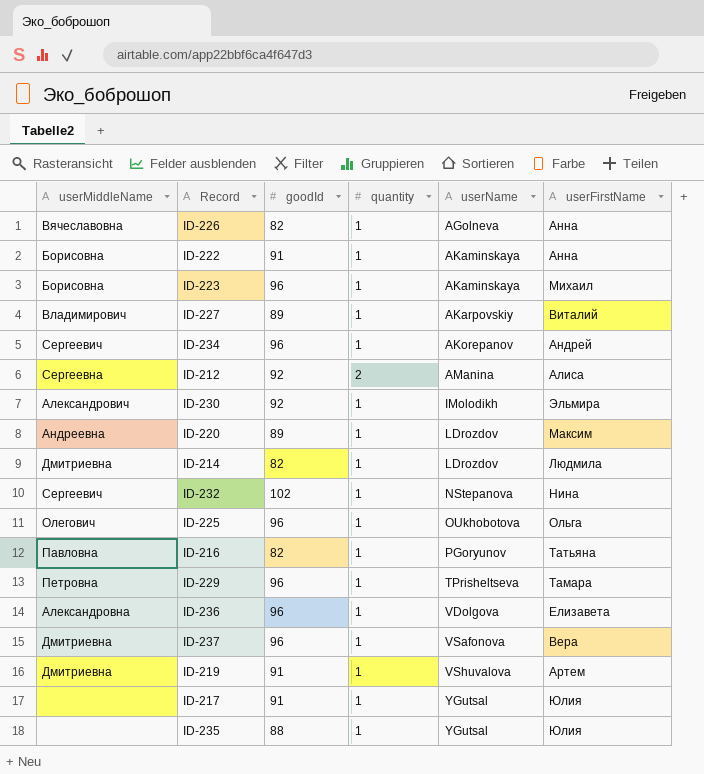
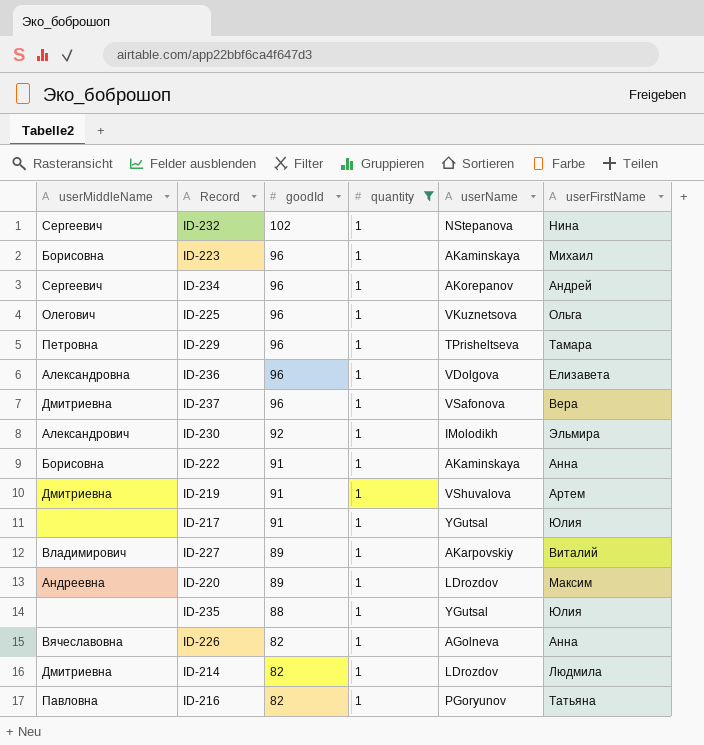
filter: none -> quantity = 1
row order: userName ascending -> goodId descending
ID-225 | userName: OUkhobotova -> VKuznetsova

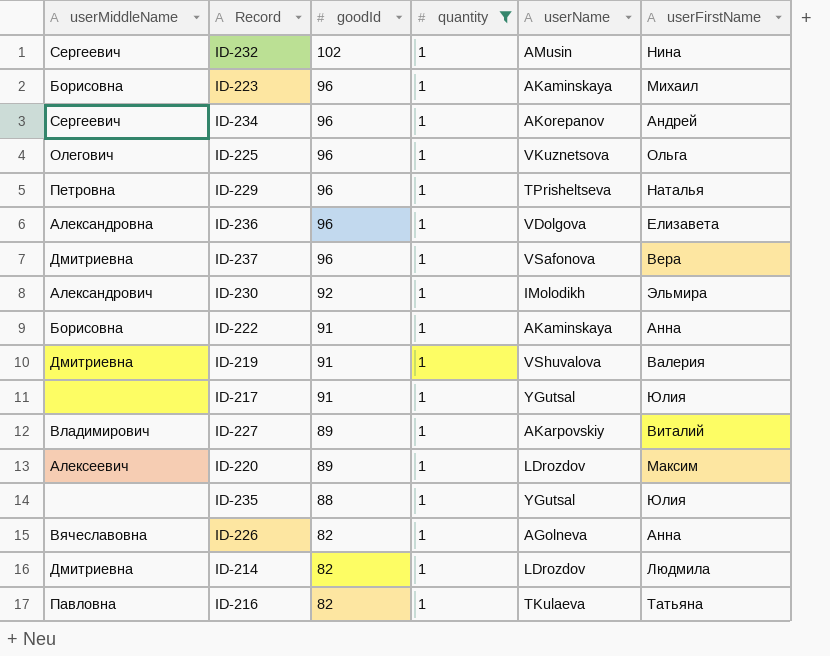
ID-232 | userName: NStepanova -> AMusin
ID-229 | userFirstName: Тамара -> Наталья
ID-219 | userFirstName: Артем -> Валерия
ID-220 | userMiddleName: Андреевна -> Алексеевич
ID-216 | userName: PGoryunov -> TKulaeva

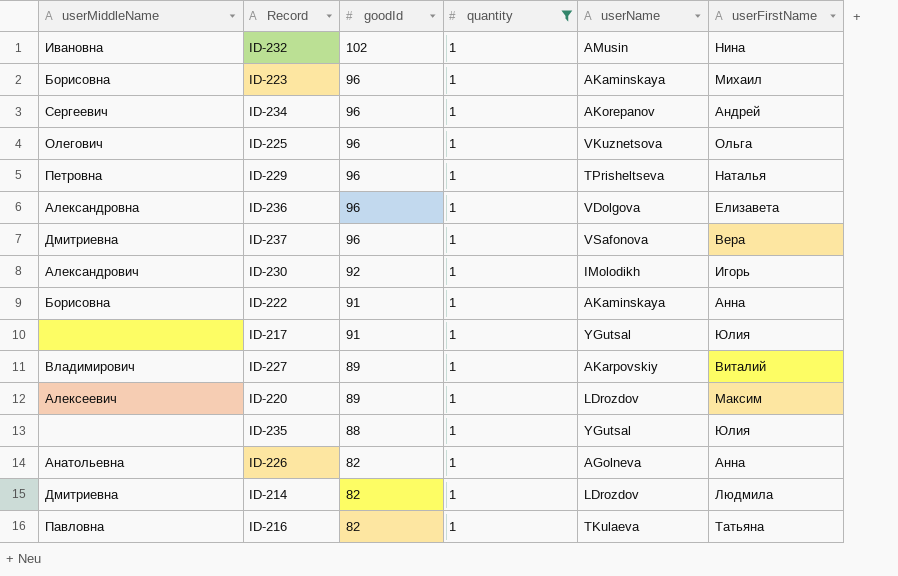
row ID-219: Дмитриевна | 91 | 1 | VShuvalova | Валерия -> none
ID-232 | userMiddleName: Сергеевич -> Ивановна
ID-230 | userFirstName: Эльмира -> Игорь
ID-226 | userMiddleName: Вячеславовна -> Анатольевна

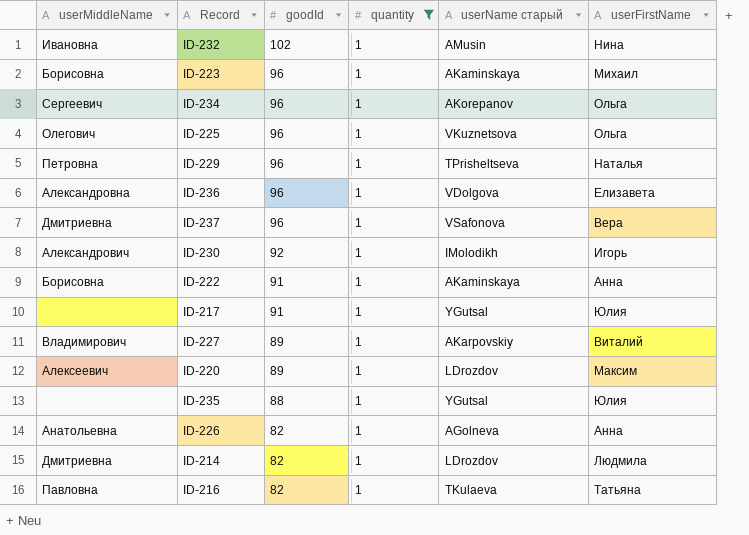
column name: userName -> userName старый
ID-234 | userFirstName: Андрей -> Ольга

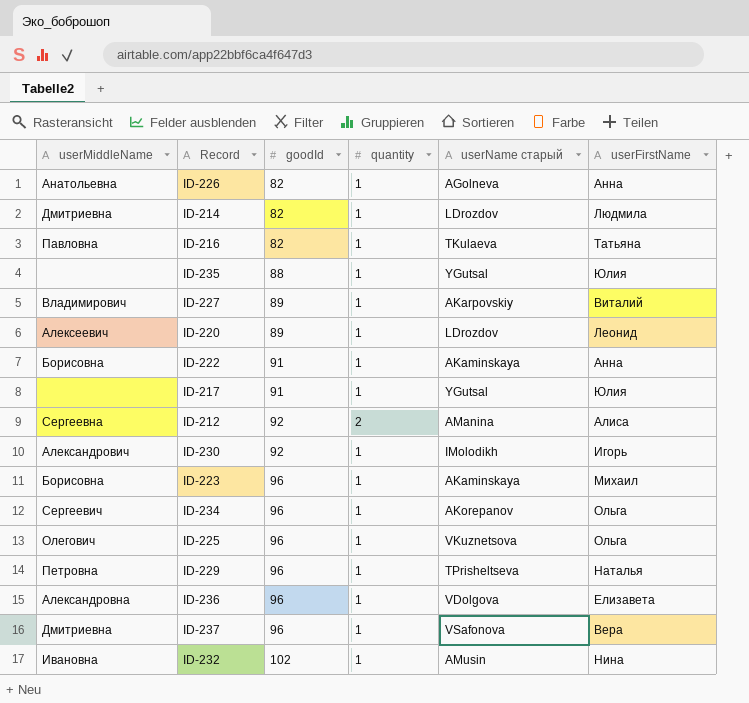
filter: quantity = 1 -> none
row order: goodId descending -> goodId ascending
ID-220 | userFirstName: Максим -> Леонид

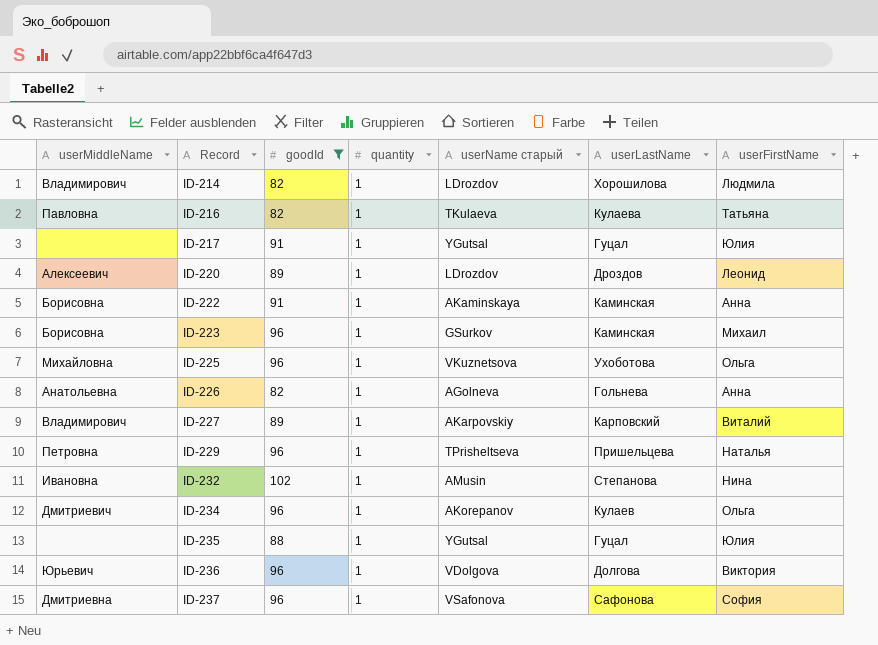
filter: none -> goodId != 92
row order: goodId ascending -> Record ascending
column userLastName | position: none -> 6
ID-214 | userMiddleName: Дмитриевна -> Владимирович
ID-223 | userName старый: AKaminskaya -> GSurkov
ID-225 | userMiddleName: Олегович -> Михайловна
ID-234 | userMiddleName: Сергеевич -> Дмитриевич
ID-236 | userMiddleName: Александровна -> Юрьевич
ID-236 | userFirstName: Елизавета -> Виктория
ID-237 | userFirstName: Вера -> София

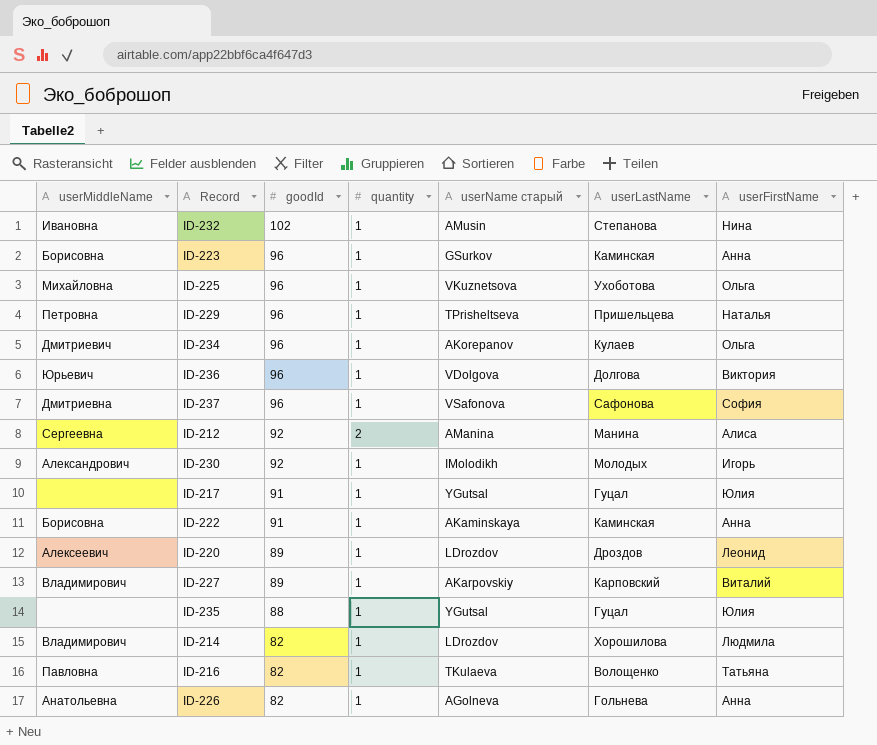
filter: goodId != 92 -> none
row order: Record ascending -> goodId descending
ID-223 | userFirstName: Михаил -> Анна
ID-216 | userLastName: Кулаева -> Волощенко

